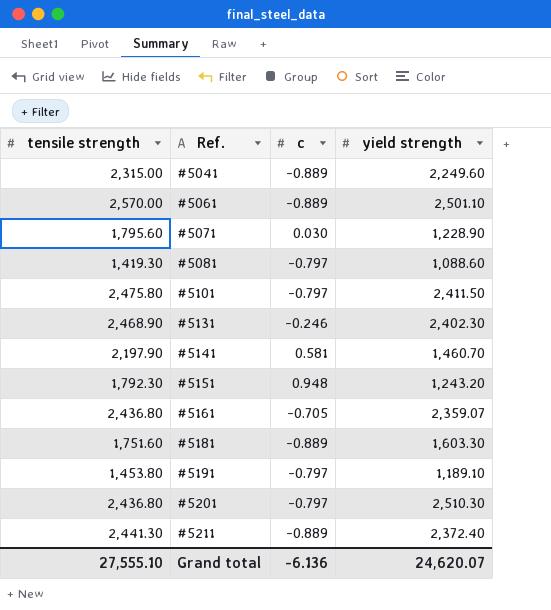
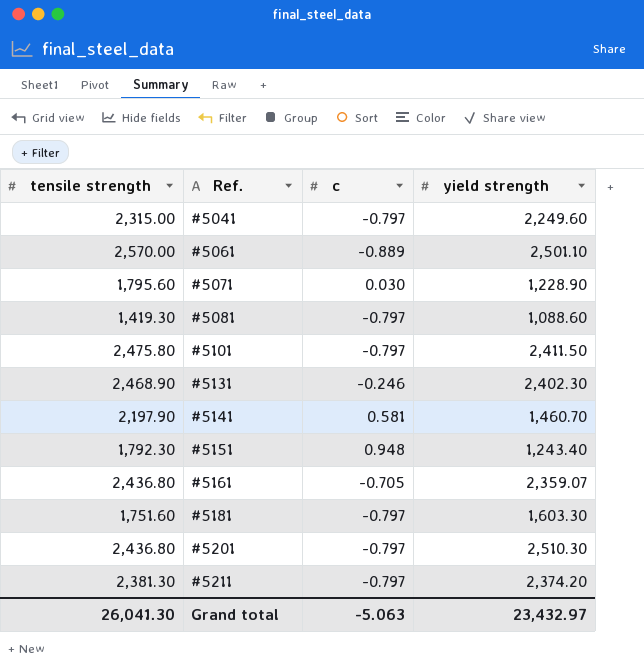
row #5191: 1,453.80 | -0.797 | 1,189.10 -> none
#5041 | c: -0.889 -> -0.797
#5151 | yield strength: 1,243.20 -> 1,243.40
#5181 | c: -0.889 -> -0.797
#5211 | tensile strength: 2,441.30 -> 2,381.30
#5211 | c: -0.889 -> -0.797
#5211 | yield strength: 2,372.40 -> 2,374.20
Grand total | tensile strength: 27,555.10 -> 26,041.30
Grand total | c: -6.136 -> -5.063
Grand total | yield strength: 24,620.07 -> 23,432.97

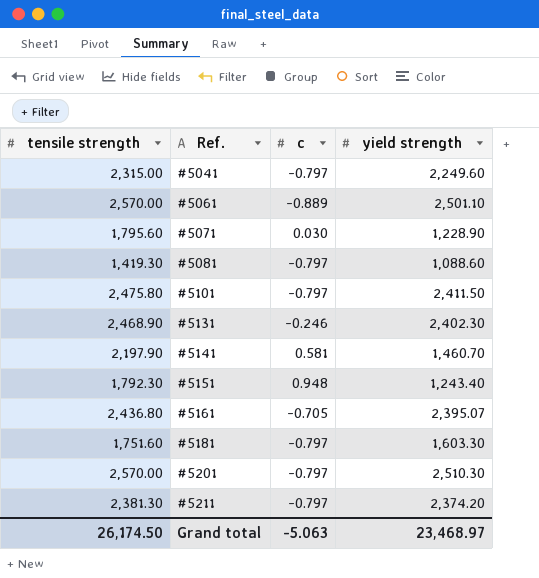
#5161 | yield strength: 2,359.07 -> 2,395.07
#5201 | tensile strength: 2,436.80 -> 2,570.00
Grand total | tensile strength: 26,041.30 -> 26,174.50
Grand total | yield strength: 23,432.97 -> 23,468.97

